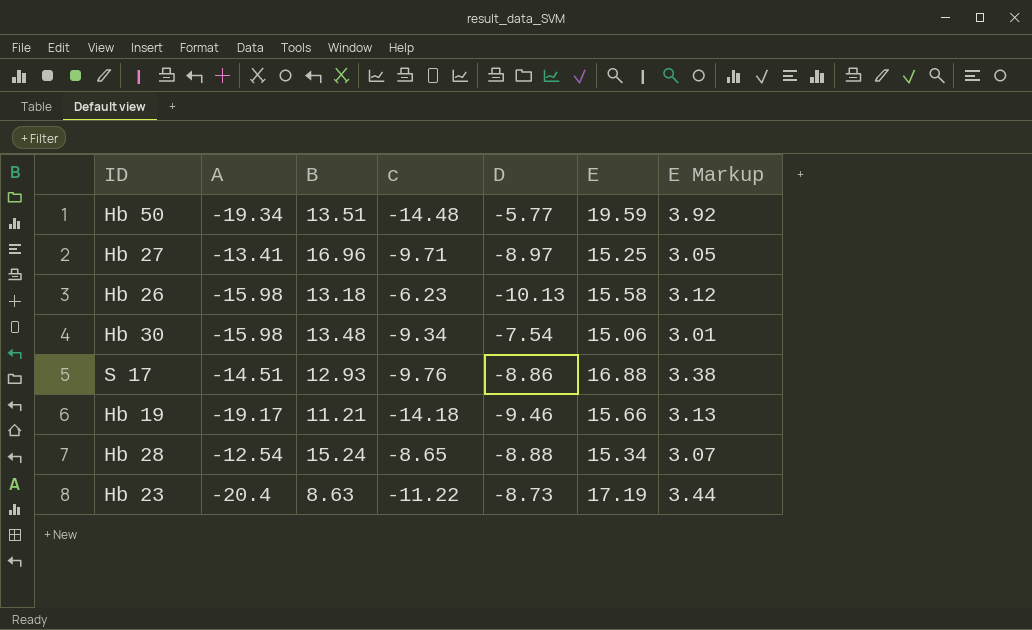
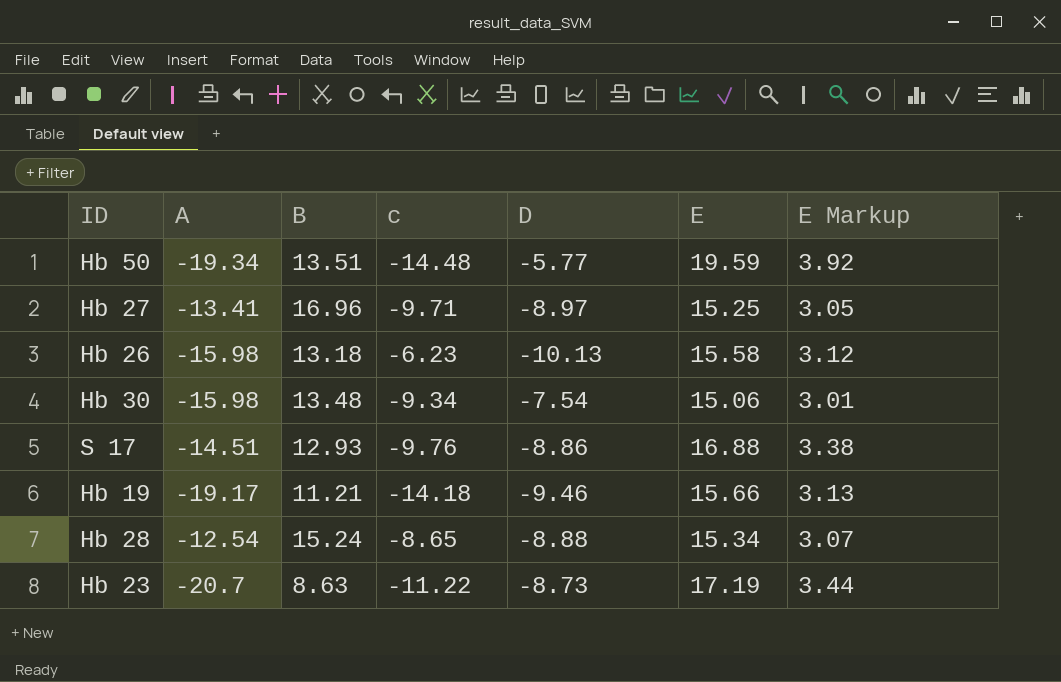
Hb 23 | A: -20.4 -> -20.7

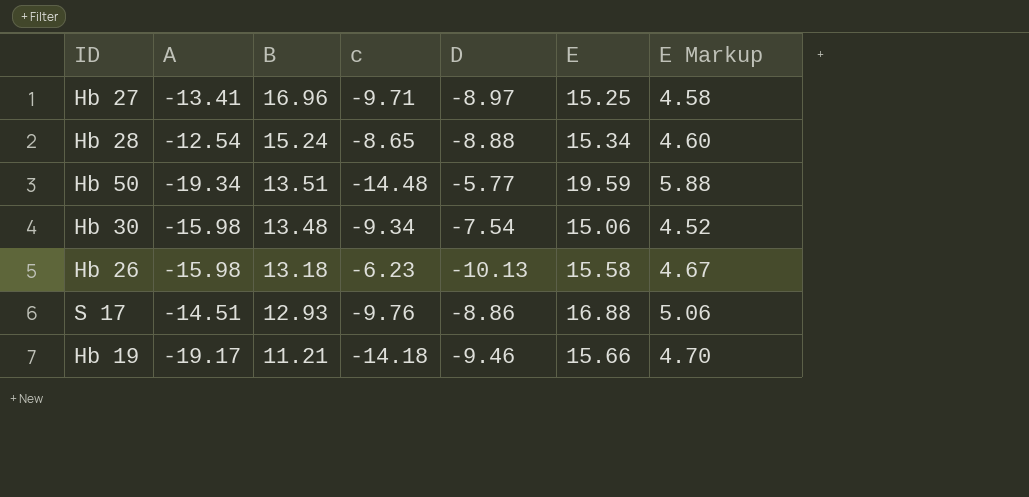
row order: none -> B descending
column E Markup | formula: [E] * 0.2 -> [E] * 0.3
row Hb 23: -20.7 | 8.63 | -11.22 | -8.73 | 17.19 | 3.44 -> none

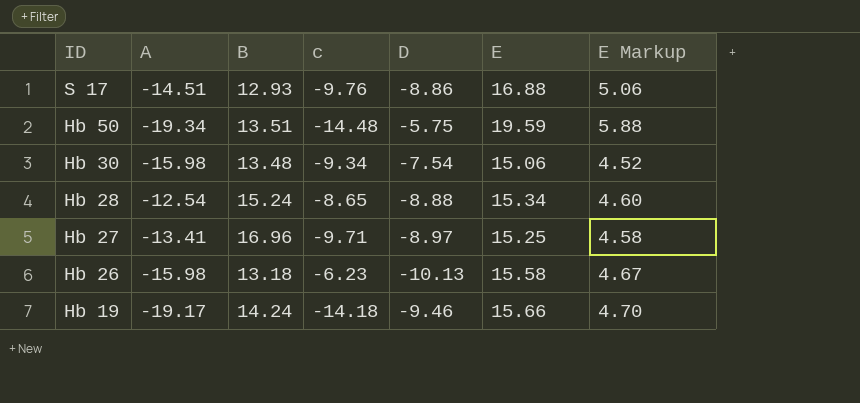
row order: B descending -> ID descending
Hb 50 | D: -5.77 -> -5.75
Hb 19 | B: 11.21 -> 14.24

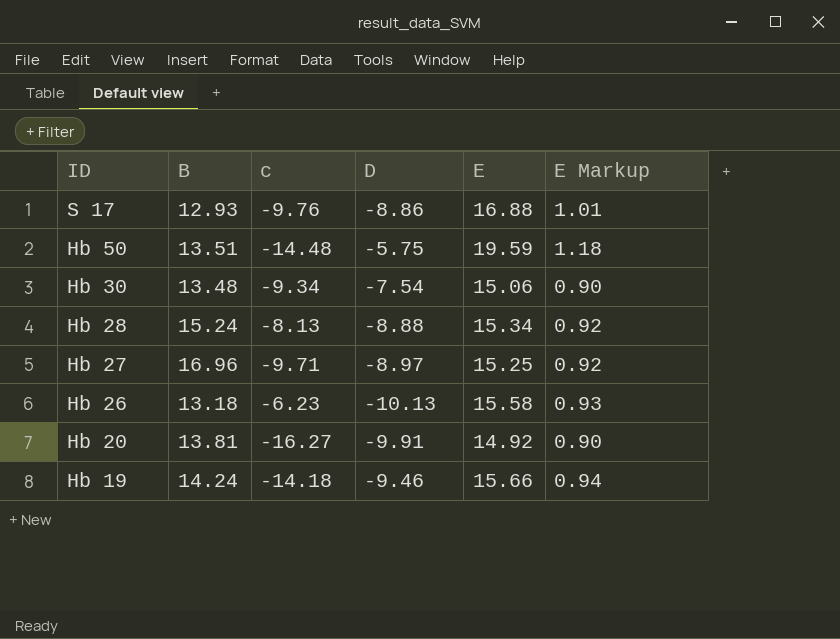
column A | position: 2 -> none
column E Markup | formula: [E] * 0.3 -> [E] * 0.06
Hb 28 | c: -8.65 -> -8.13
row Hb 20: none -> 13.81 | -16.27 | -9.91 | 14.92 | 0.90

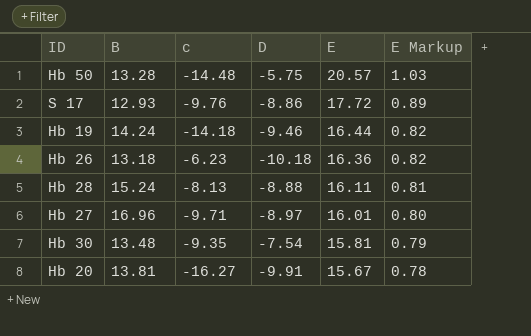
row order: ID descending -> E descending
column E Markup | formula: [E] * 0.06 -> [E] * 0.05
Hb 50 | B: 13.51 -> 13.28
Hb 50 | E: 19.59 -> 20.57
S 17 | E: 16.88 -> 17.72
Hb 19 | E: 15.66 -> 16.44
Hb 26 | D: -10.13 -> -10.18
Hb 26 | E: 15.58 -> 16.36
Hb 28 | E: 15.34 -> 16.11
Hb 27 | E: 15.25 -> 16.01
Hb 30 | c: -9.34 -> -9.35
Hb 30 | E: 15.06 -> 15.81
Hb 20 | E: 14.92 -> 15.67

